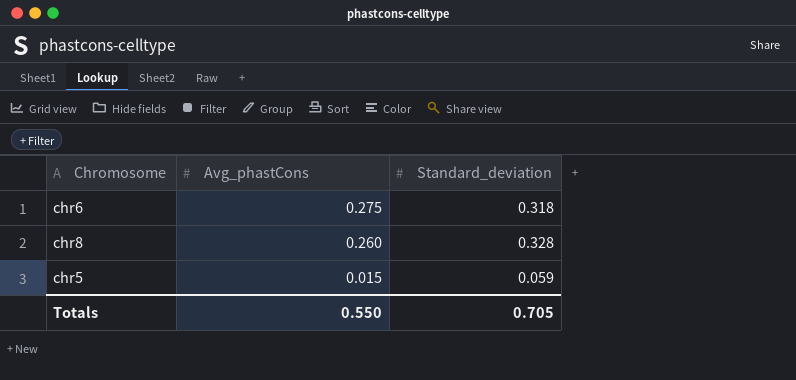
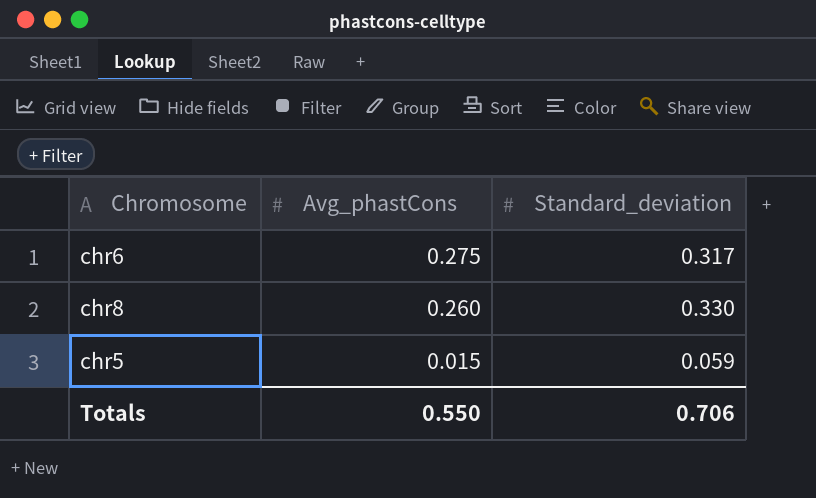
chr6 | Standard_deviation: 0.318 -> 0.317
chr8 | Standard_deviation: 0.328 -> 0.330
Totals | Standard_deviation: 0.705 -> 0.706

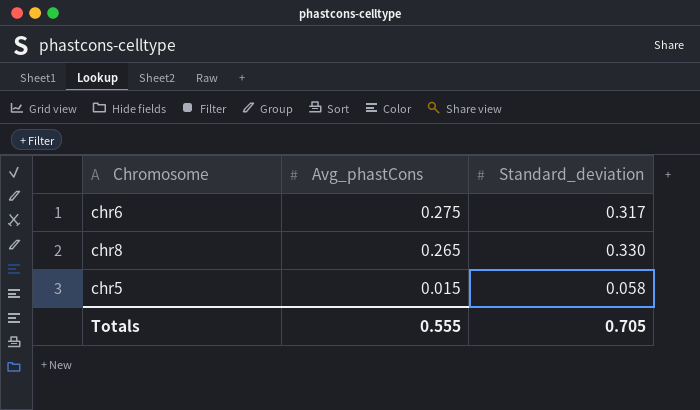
chr8 | Avg_phastCons: 0.260 -> 0.265
chr5 | Standard_deviation: 0.059 -> 0.058
Totals | Avg_phastCons: 0.550 -> 0.555
Totals | Standard_deviation: 0.706 -> 0.705

